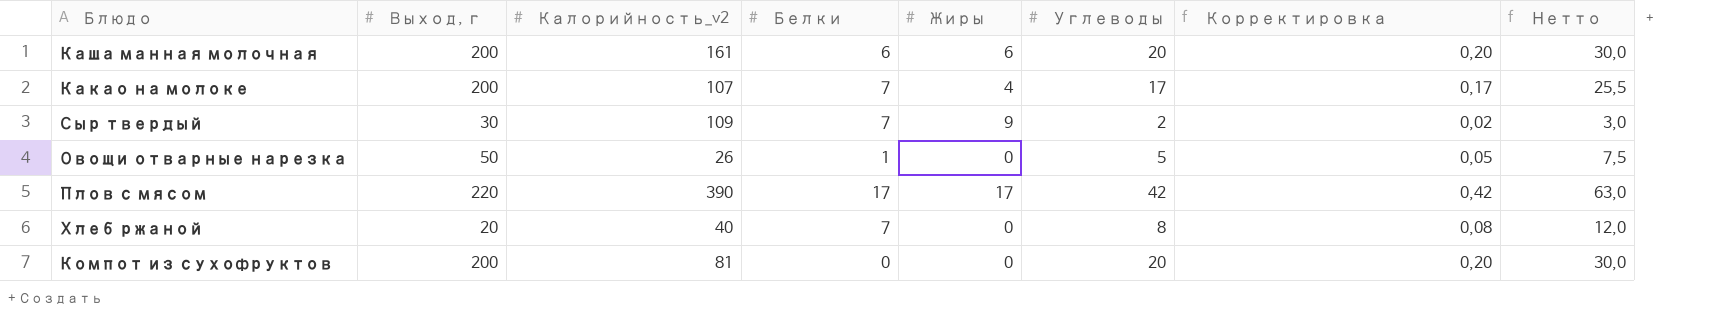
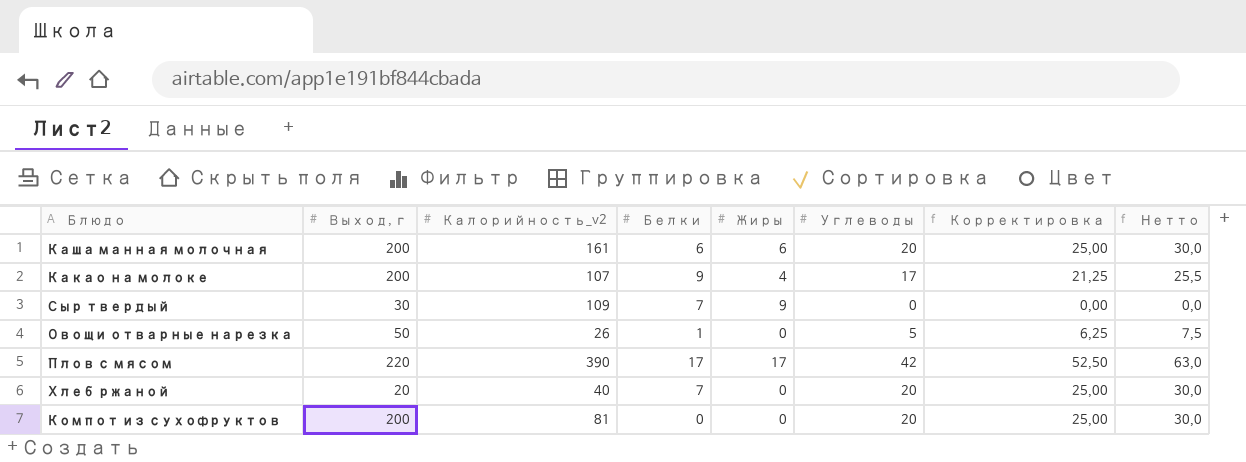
column Корректировка | formula: [Углеводы] * 0,01 -> [Углеводы] * 1,25
Какао на молоке | Белки: 7 -> 9
Сыр твердый | Углеводы: 2 -> 0
Сыр твердый | Нетто: 3,0 -> 0,0
Хлеб ржаной | Углеводы: 8 -> 20
Хлеб ржаной | Нетто: 12,0 -> 30,0

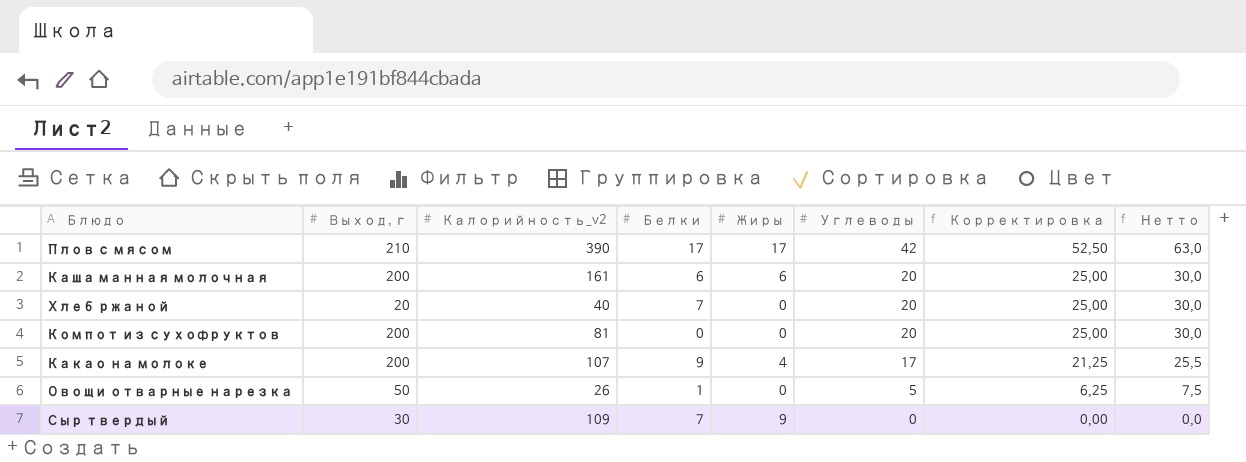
row order: none -> Углеводы descending
Плов с мясом | Выход, г: 220 -> 210

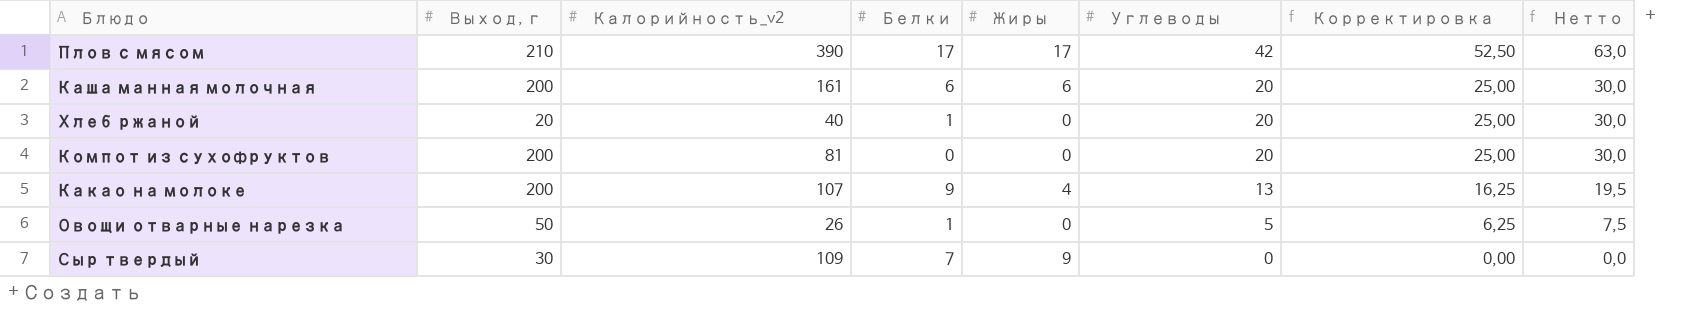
Хлеб ржаной | Белки: 7 -> 1
Какао на молоке | Углеводы: 17 -> 13
Какао на молоке | Корректировка: 21,25 -> 16,25
Какао на молоке | Нетто: 25,5 -> 19,5

